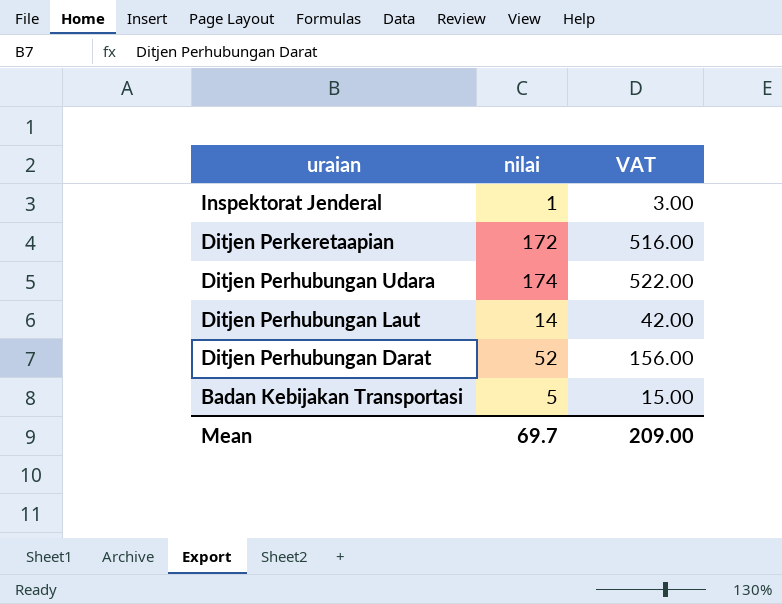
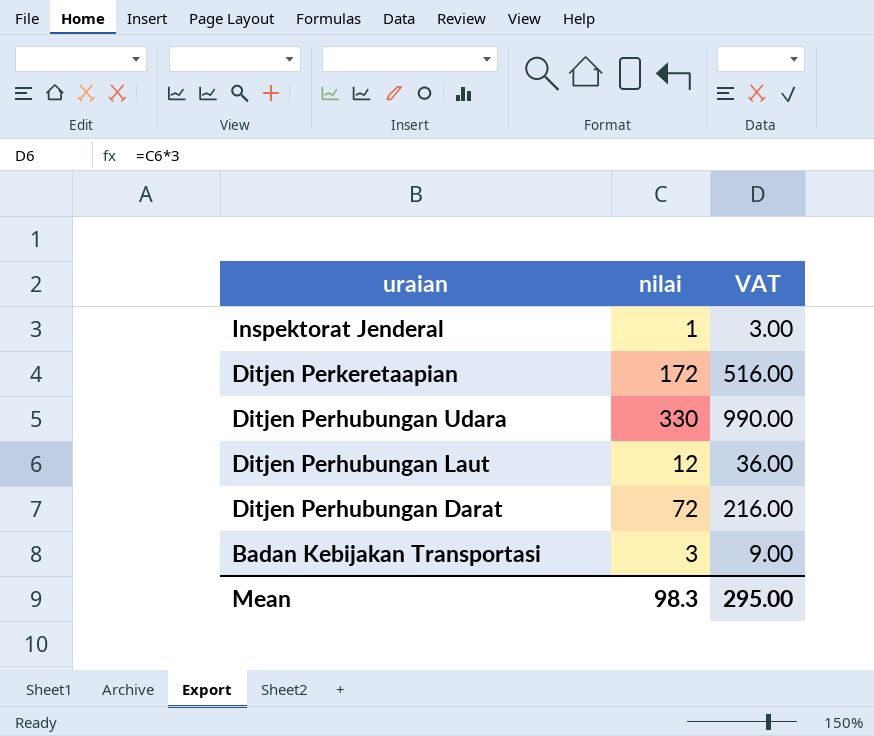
Ditjen Perhubungan Udara | nilai: 174 -> 330
Ditjen Perhubungan Udara | VAT: 522.00 -> 990.00
Ditjen Perhubungan Laut | nilai: 14 -> 12
Ditjen Perhubungan Laut | VAT: 42.00 -> 36.00
Ditjen Perhubungan Darat | nilai: 52 -> 72
Ditjen Perhubungan Darat | VAT: 156.00 -> 216.00
Badan Kebijakan Transportasi | nilai: 5 -> 3
Badan Kebijakan Transportasi | VAT: 15.00 -> 9.00
Mean | nilai: 69.7 -> 98.3
Mean | VAT: 209.00 -> 295.00

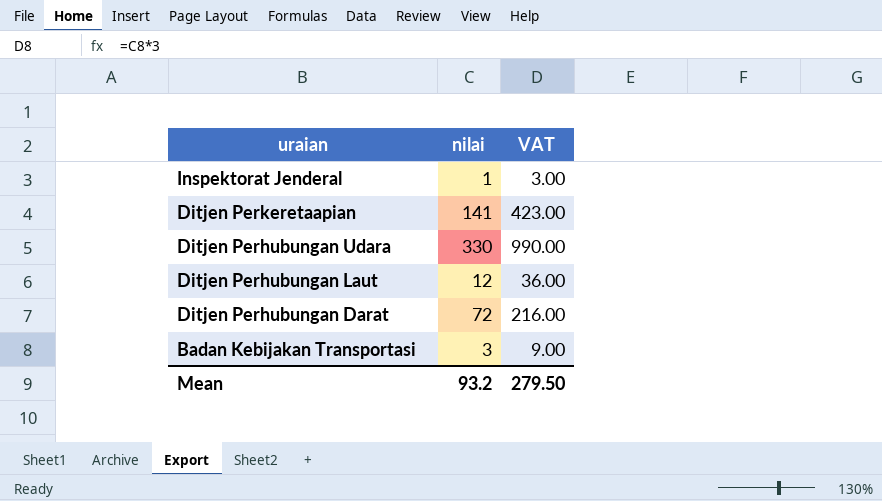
Ditjen Perkeretaapian | nilai: 172 -> 141
Ditjen Perkeretaapian | VAT: 516.00 -> 423.00
Mean | nilai: 98.3 -> 93.2
Mean | VAT: 295.00 -> 279.50

